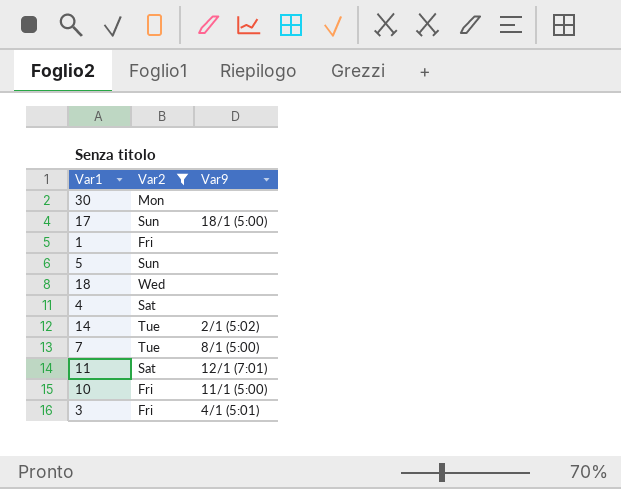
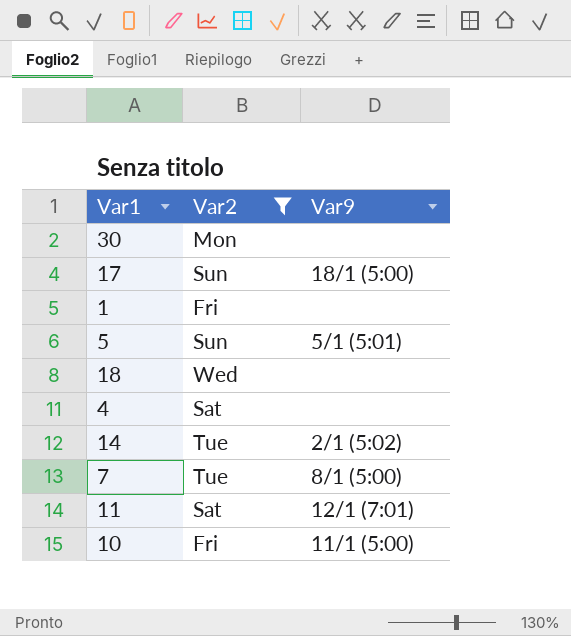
row 3: Fri | 4/1 (5:01) -> none
5 | Var9: none -> 5/1 (5:01)

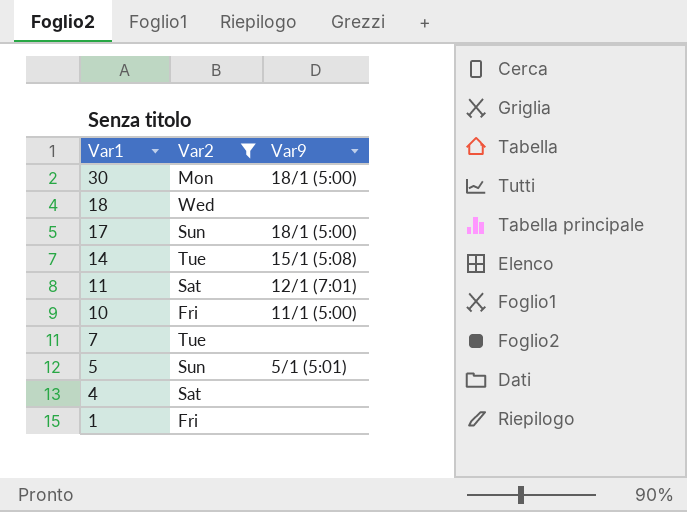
row order: none -> Var1 descending
30 | Var9: none -> 18/1 (5:00)
14 | Var9: 2/1 (5:02) -> 15/1 (5:08)
7 | Var9: 8/1 (5:00) -> none

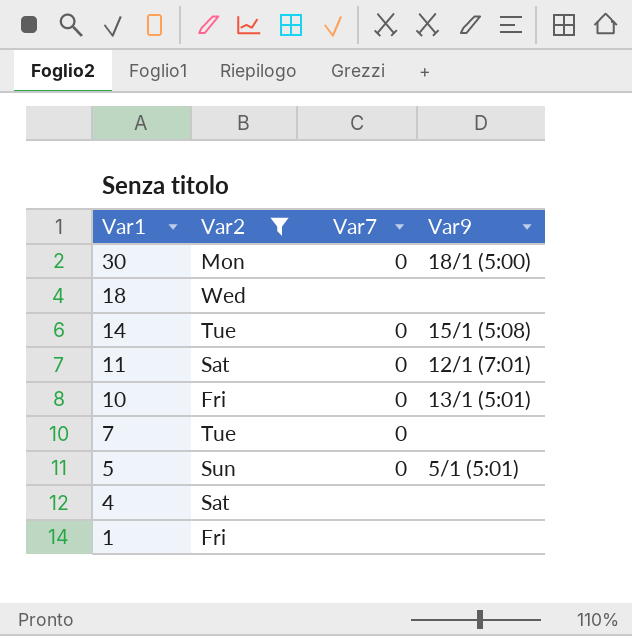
column Var7 | position: none -> 3
row 17: Sun | 18/1 (5:00) -> none
10 | Var9: 11/1 (5:00) -> 13/1 (5:01)

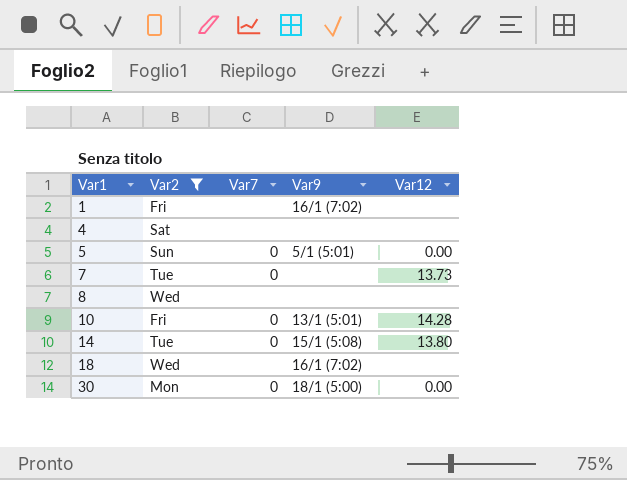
row order: Var1 descending -> Var1 ascending
column Var12 | position: none -> 5
row 11: Sat | 0 | 12/1 (7:01) -> none
1 | Var9: none -> 16/1 (7:02)
row 8: none -> Wed | none | none | none
18 | Var9: none -> 16/1 (7:02)

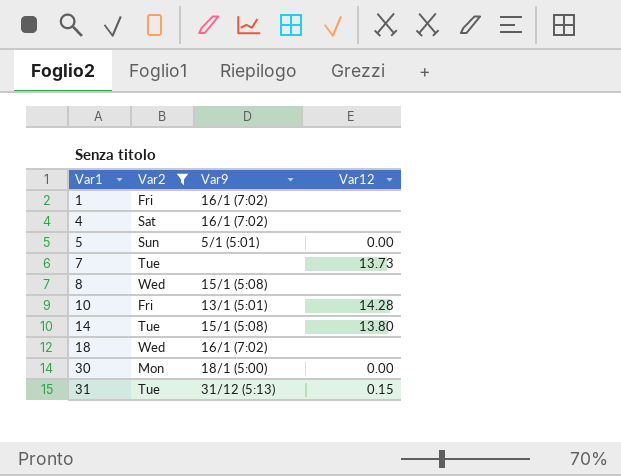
column Var7 | position: 3 -> none
4 | Var9: none -> 16/1 (7:02)
8 | Var9: none -> 15/1 (5:08)
row 31: none -> Tue | 31/12 (5:13) | 0.15

